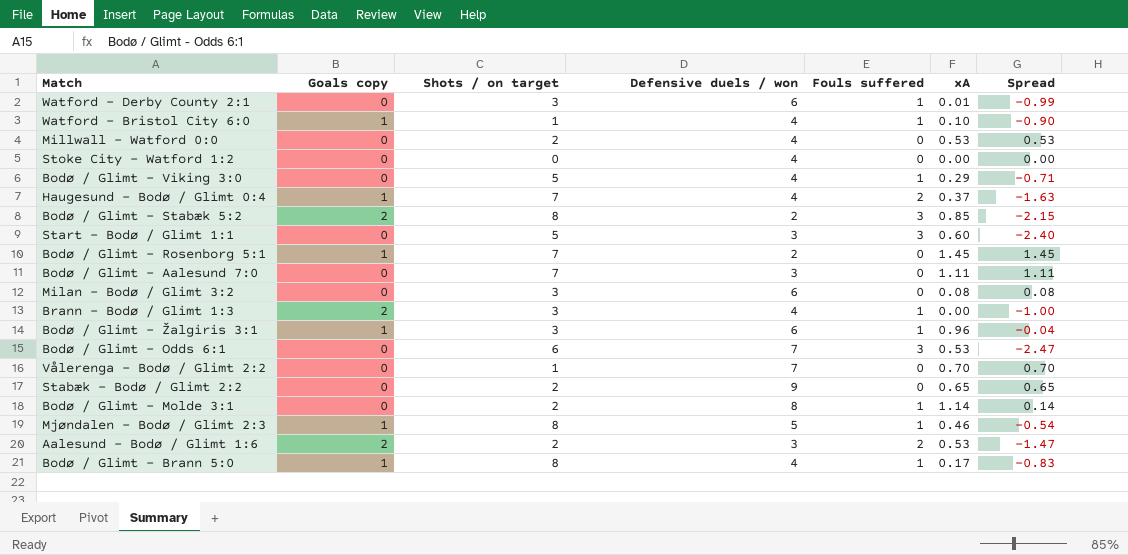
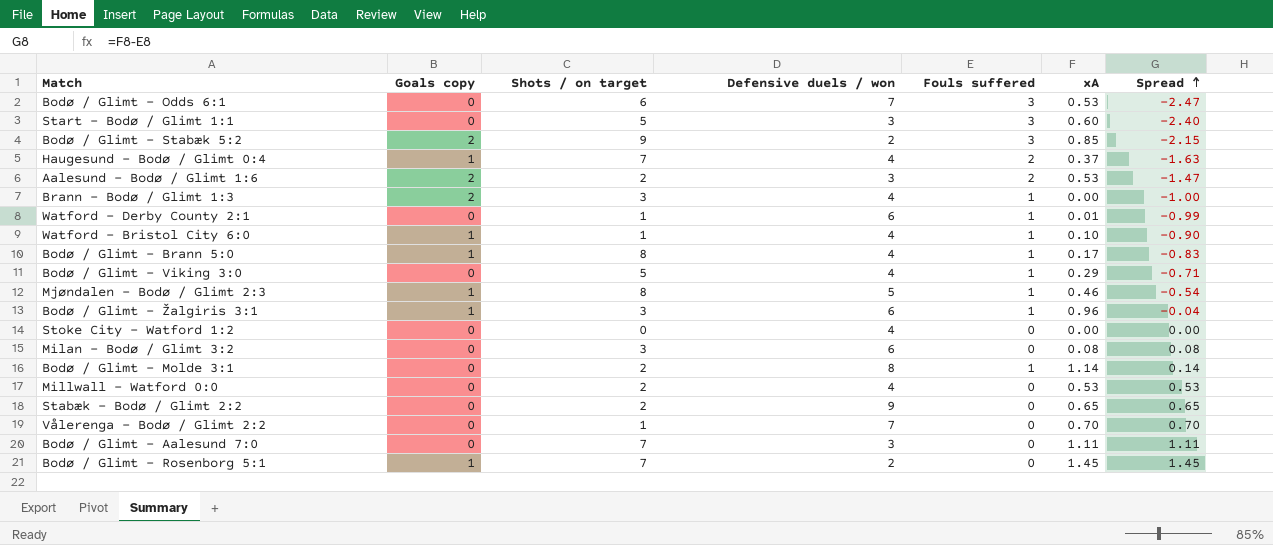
row order: none -> Spread ascending
Bodø / Glimt - Stabæk 5:2 | Shots / on target: 8 -> 9
Watford - Derby County 2:1 | Shots / on target: 3 -> 1

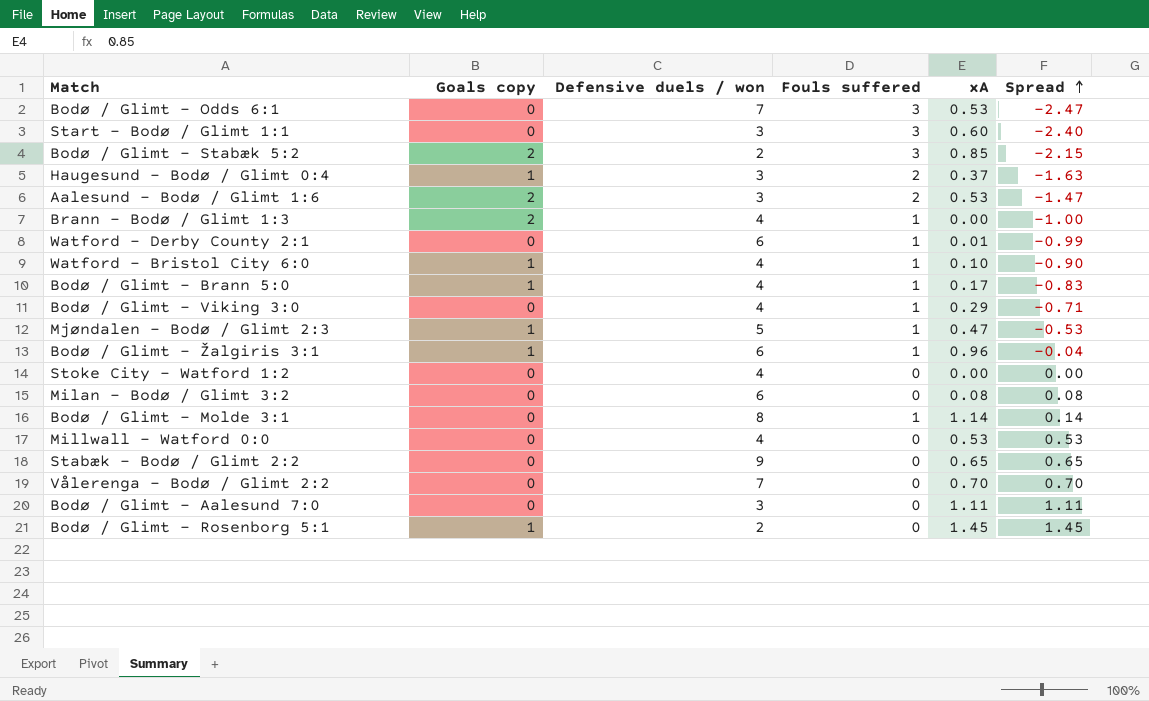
column Shots / on target | position: 3 -> none
Haugesund - Bodø / Glimt 0:4 | Defensive duels / won: 4 -> 3
Mjøndalen - Bodø / Glimt 2:3 | xA: 0.46 -> 0.47
Mjøndalen - Bodø / Glimt 2:3 | Spread: -0.54 -> -0.53

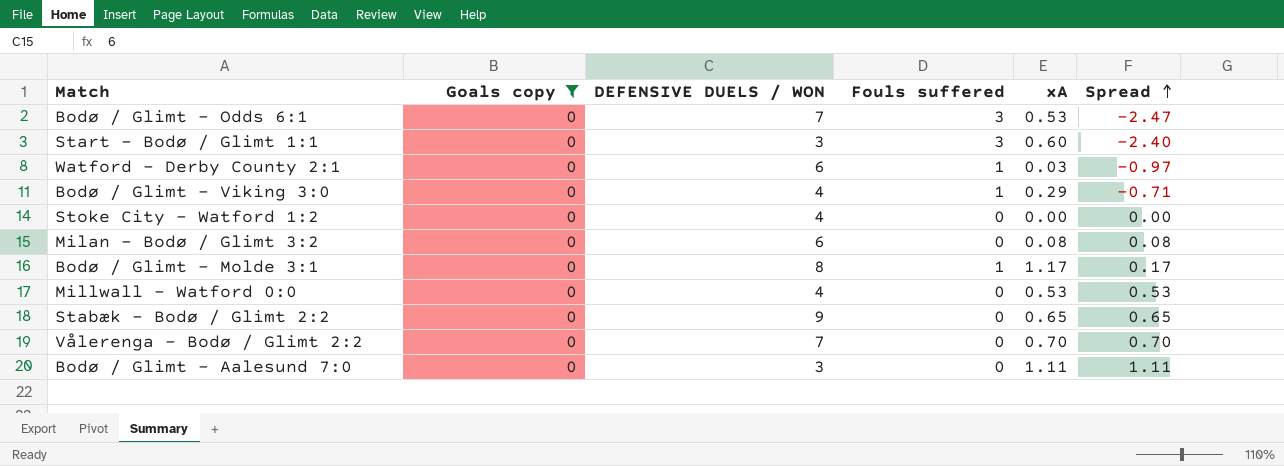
filter: none -> Goals copy = 0
column name: Defensive duels / won -> DEFENSIVE DUELS / WON
Watford - Derby County 2:1 | xA: 0.01 -> 0.03
Watford - Derby County 2:1 | Spread: -0.99 -> -0.97
Bodø / Glimt - Molde 3:1 | xA: 1.14 -> 1.17
Bodø / Glimt - Molde 3:1 | Spread: 0.14 -> 0.17

